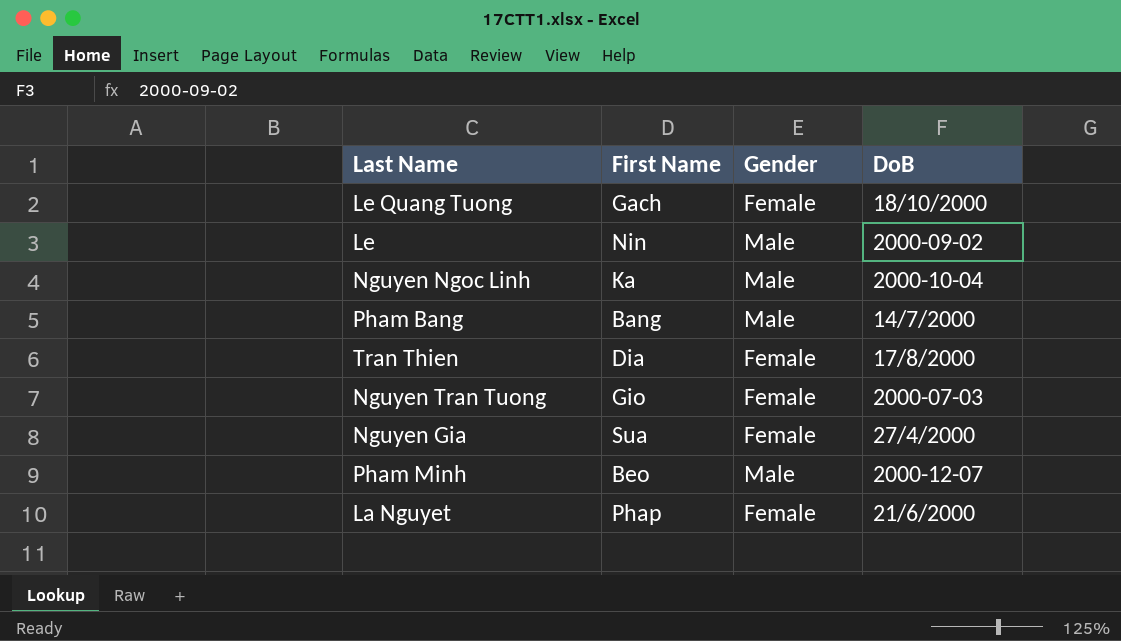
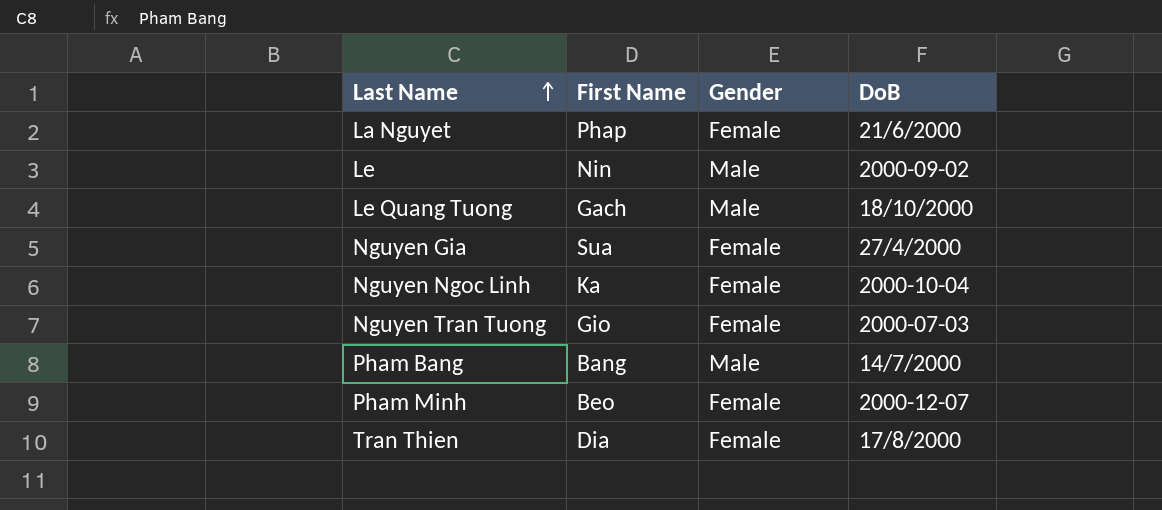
row order: none -> Last Name ascending
Le Quang Tuong | Gender: Female -> Male
Nguyen Ngoc Linh | Gender: Male -> Female
Pham Minh | Gender: Male -> Female

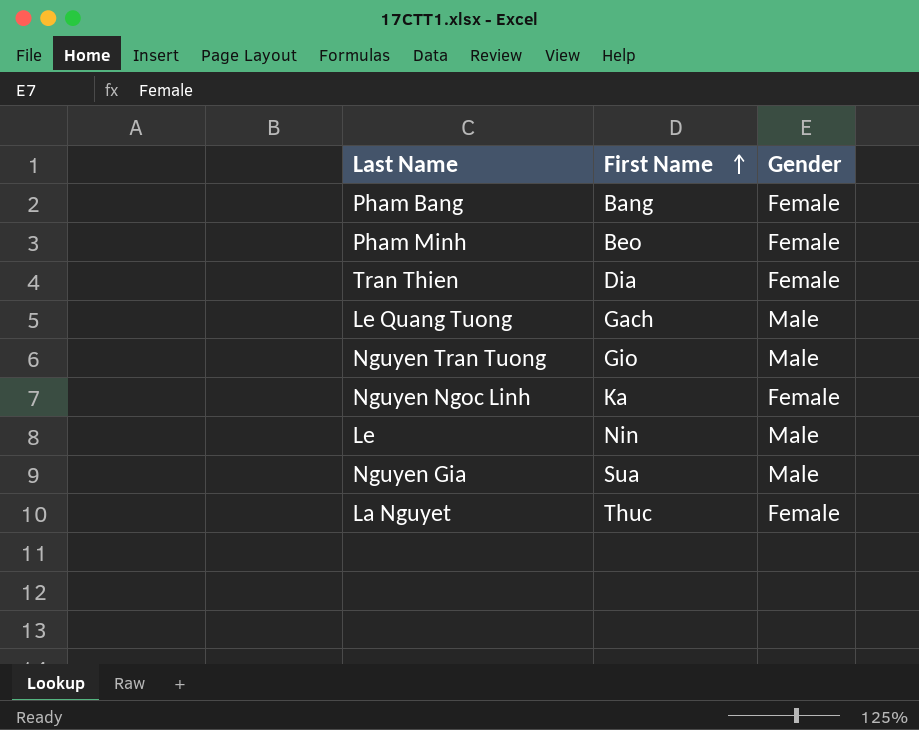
row order: Last Name ascending -> First Name ascending
column DoB | position: 4 -> none
Pham Bang | Gender: Male -> Female
Nguyen Tran Tuong | Gender: Female -> Male
Nguyen Gia | Gender: Female -> Male
La Nguyet | First Name: Phap -> Thuc

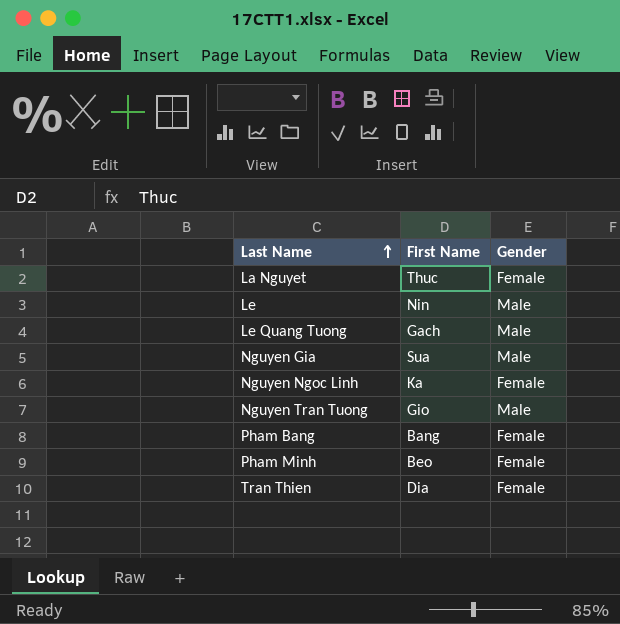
row order: First Name ascending -> Last Name ascending

